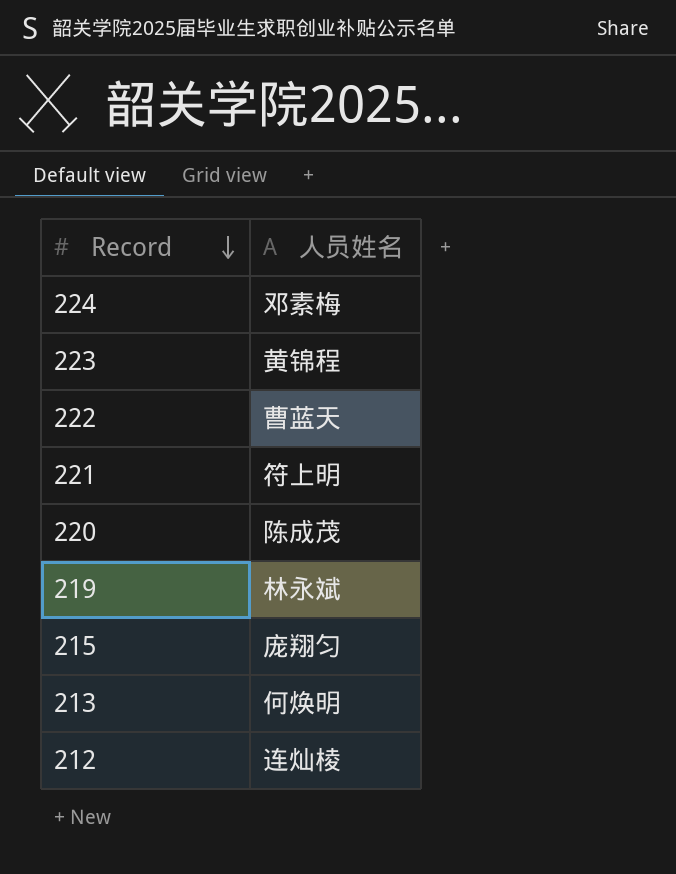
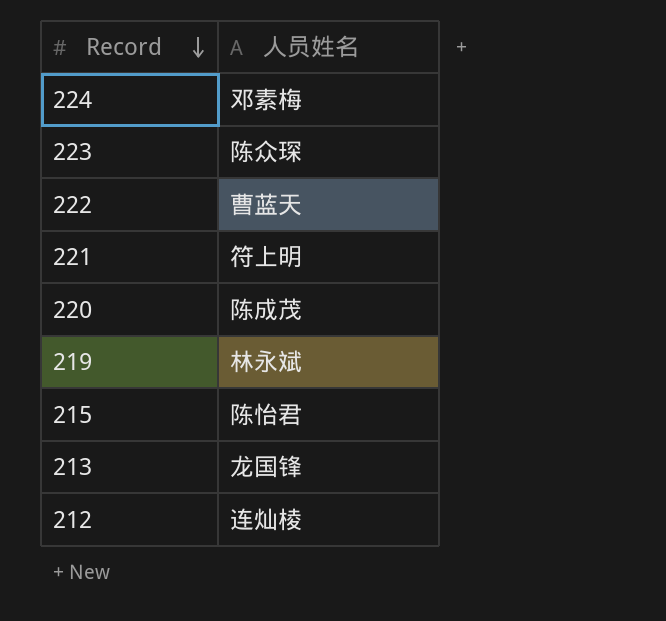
223 | 人员姓名: 黄锦程 -> 陈众琛
215 | 人员姓名: 庞翔匀 -> 陈怡君
213 | 人员姓名: 何焕明 -> 龙国锋

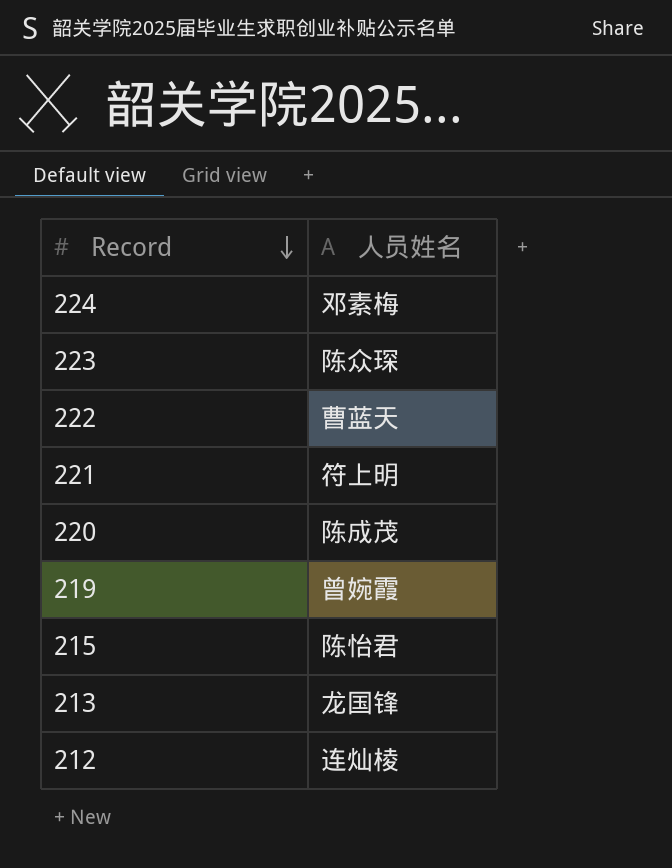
219 | 人员姓名: 林永斌 -> 曾婉霞

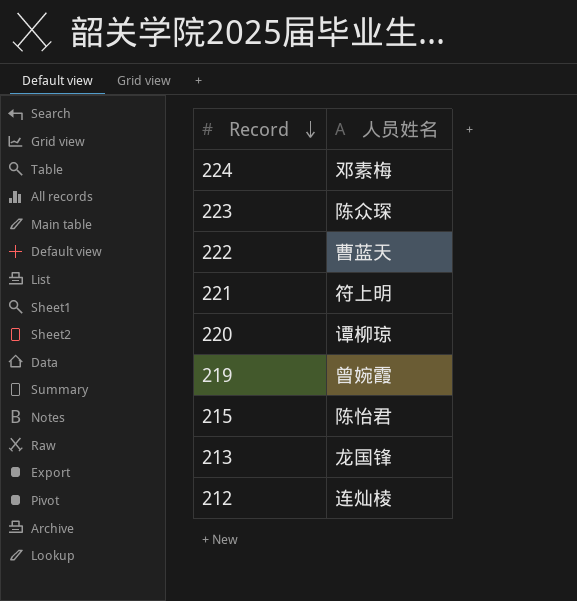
220 | 人员姓名: 陈成茂 -> 谭柳琼

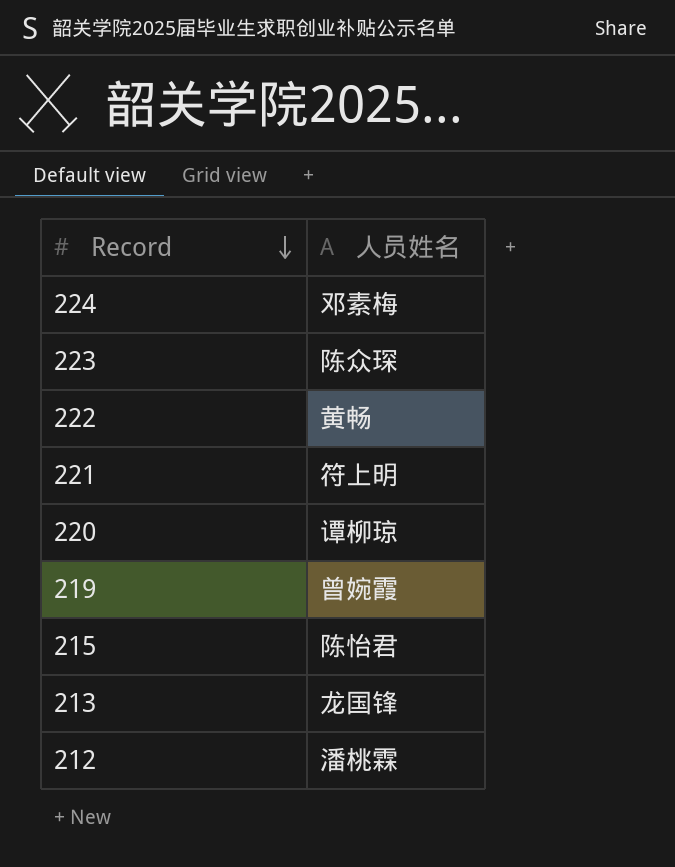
222 | 人员姓名: 曹蓝天 -> 黄畅
212 | 人员姓名: 连灿棱 -> 潘桃霖

